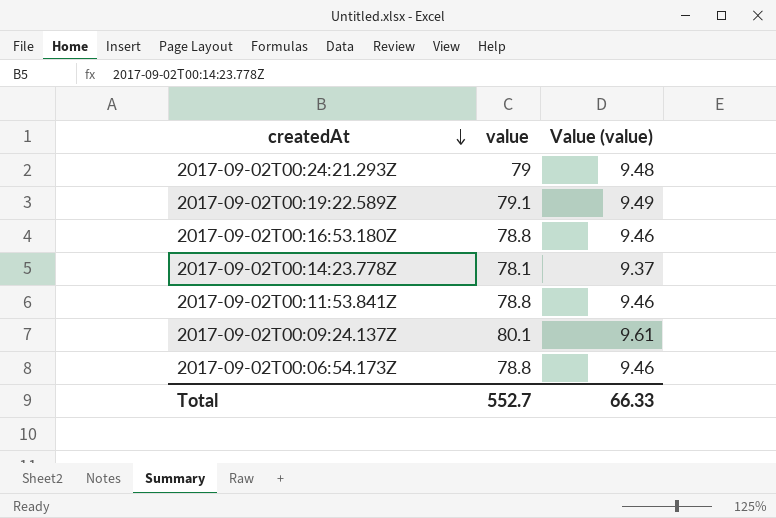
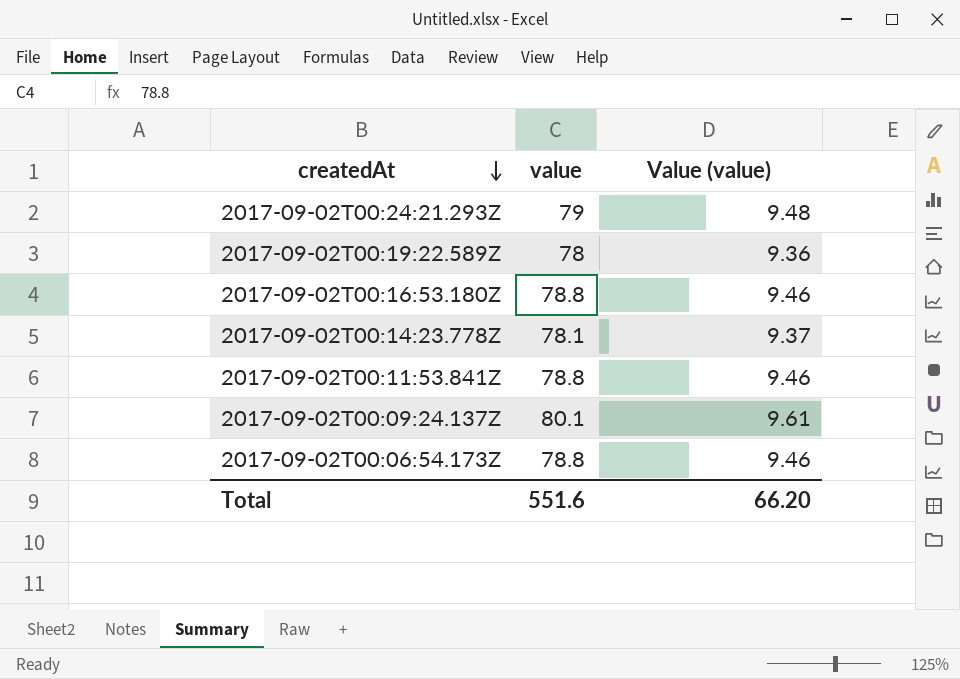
2017-09-02T00:19:22.589Z | value: 79.1 -> 78
2017-09-02T00:19:22.589Z | Value (value): 9.49 -> 9.36
Total | value: 552.7 -> 551.6
Total | Value (value): 66.33 -> 66.20

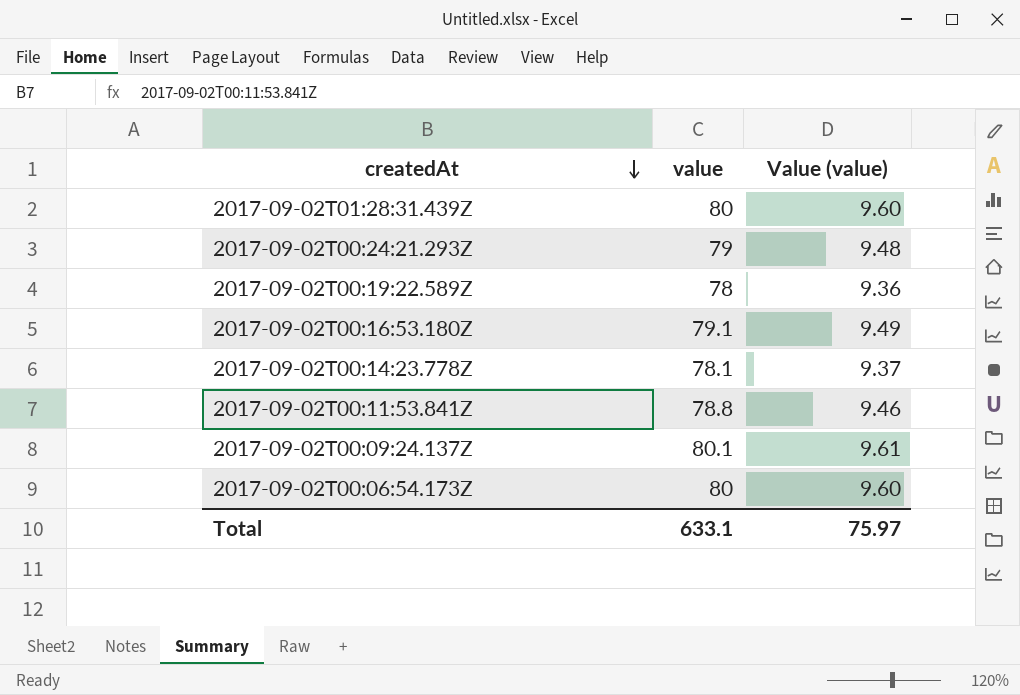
row 2017-09-02T01:28:31.439Z: none -> 80 | 9.60
2017-09-02T00:16:53.180Z | value: 78.8 -> 79.1
2017-09-02T00:16:53.180Z | Value (value): 9.46 -> 9.49
2017-09-02T00:06:54.173Z | value: 78.8 -> 80
2017-09-02T00:06:54.173Z | Value (value): 9.46 -> 9.60
Total | value: 551.6 -> 633.1
Total | Value (value): 66.20 -> 75.97

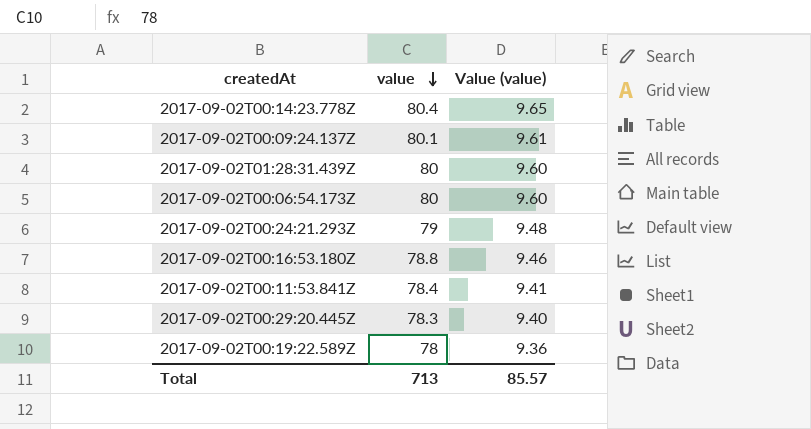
row order: createdAt descending -> value descending
2017-09-02T00:14:23.778Z | value: 78.1 -> 80.4
2017-09-02T00:14:23.778Z | Value (value): 9.37 -> 9.65
2017-09-02T00:16:53.180Z | value: 79.1 -> 78.8
2017-09-02T00:16:53.180Z | Value (value): 9.49 -> 9.46
2017-09-02T00:11:53.841Z | value: 78.8 -> 78.4
2017-09-02T00:11:53.841Z | Value (value): 9.46 -> 9.41
row 2017-09-02T00:29:20.445Z: none -> 78.3 | 9.40
Total | value: 633.1 -> 713
Total | Value (value): 75.97 -> 85.57

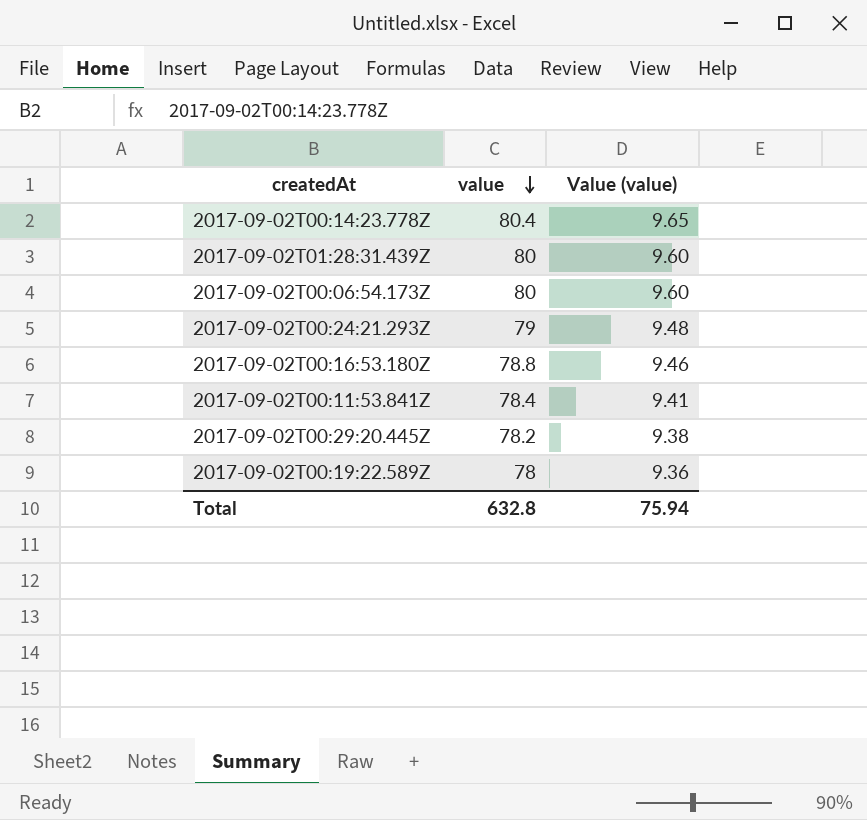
row 2017-09-02T00:09:24.137Z: 80.1 | 9.61 -> none
2017-09-02T00:29:20.445Z | value: 78.3 -> 78.2
2017-09-02T00:29:20.445Z | Value (value): 9.40 -> 9.38
Total | value: 713 -> 632.8
Total | Value (value): 85.57 -> 75.94

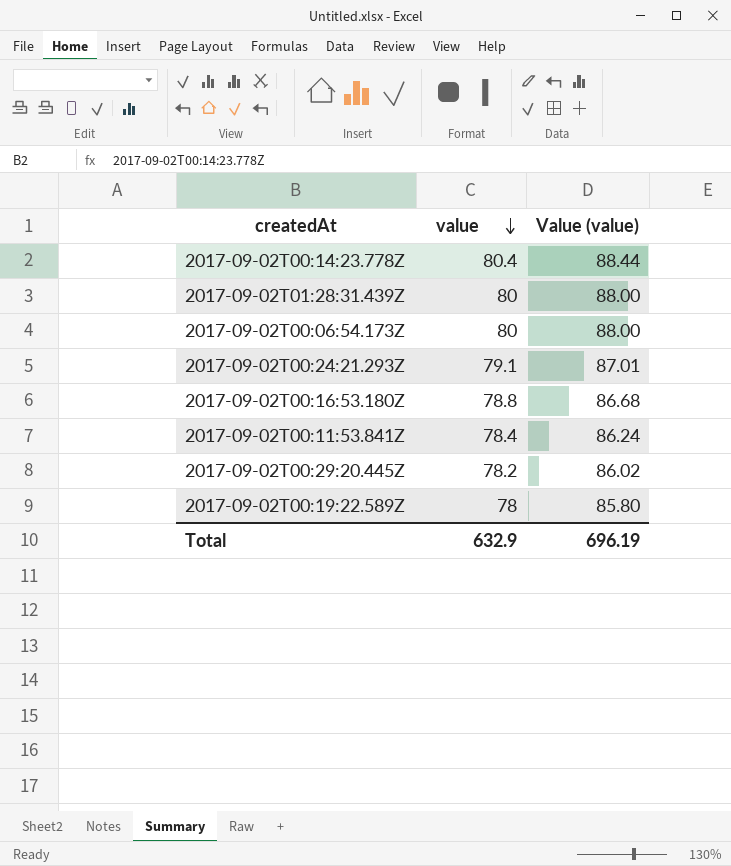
column Value (value) | formula: [value] * 0.12 -> [value] * 1.1
2017-09-02T00:24:21.293Z | value: 79 -> 79.1
Total | value: 632.8 -> 632.9
Total | Value (value): 75.94 -> 696.19

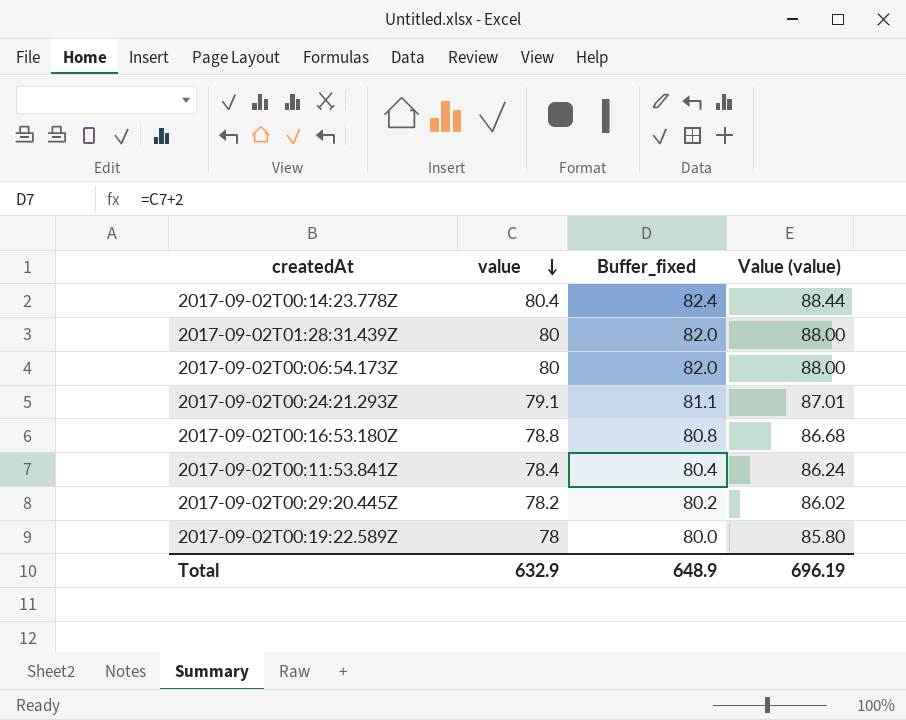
column Buffer_fixed | formula: none -> [value] + 2

